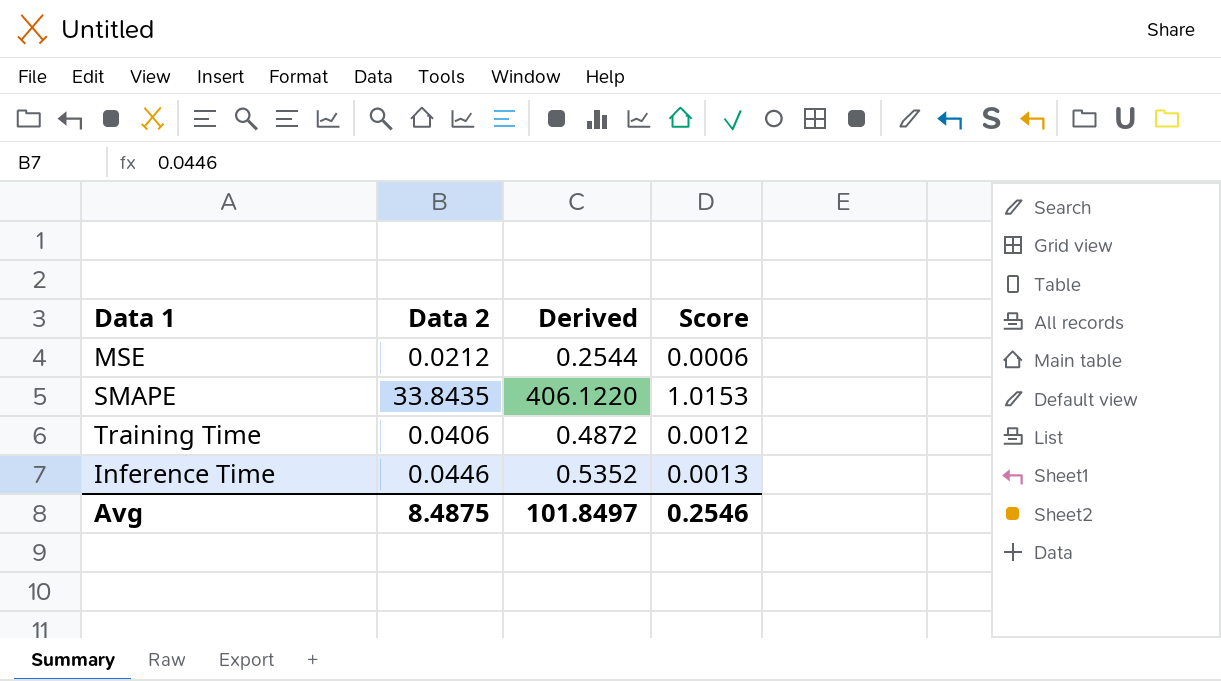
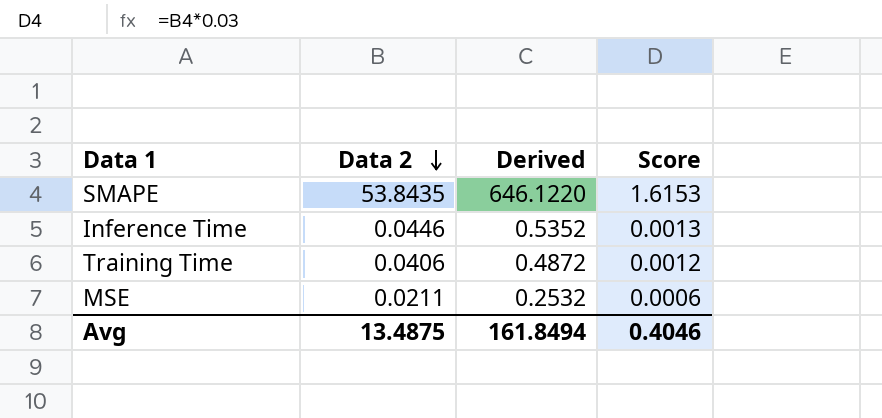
row order: none -> Data 2 descending
SMAPE | Data 2: 33.8435 -> 53.8435
SMAPE | Derived: 406.1220 -> 646.1220
SMAPE | Score: 1.0153 -> 1.6153
MSE | Data 2: 0.0212 -> 0.0211
MSE | Derived: 0.2544 -> 0.2532
Avg | Data 2: 8.4875 -> 13.4875
Avg | Derived: 101.8497 -> 161.8494
Avg | Score: 0.2546 -> 0.4046

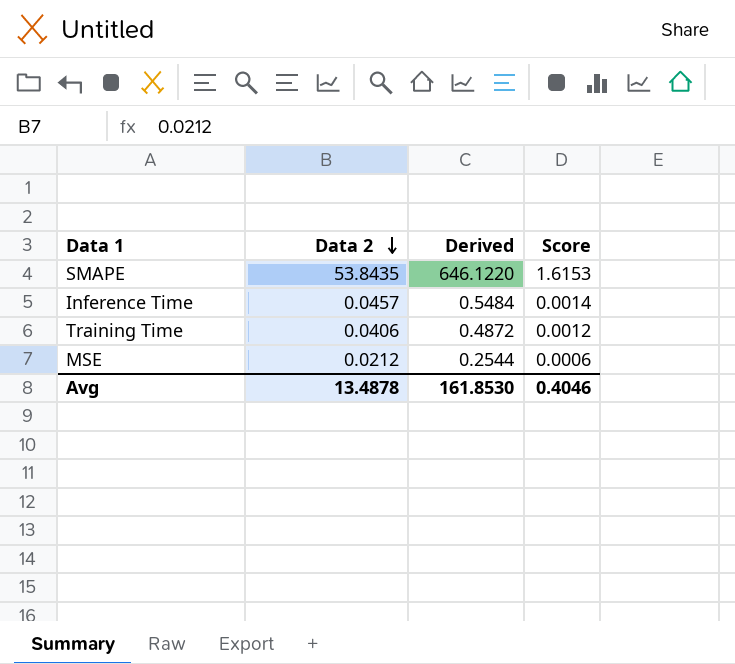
Inference Time | Data 2: 0.0446 -> 0.0457
Inference Time | Derived: 0.5352 -> 0.5484
Inference Time | Score: 0.0013 -> 0.0014
MSE | Data 2: 0.0211 -> 0.0212
MSE | Derived: 0.2532 -> 0.2544
Avg | Data 2: 13.4875 -> 13.4878
Avg | Derived: 161.8494 -> 161.8530

